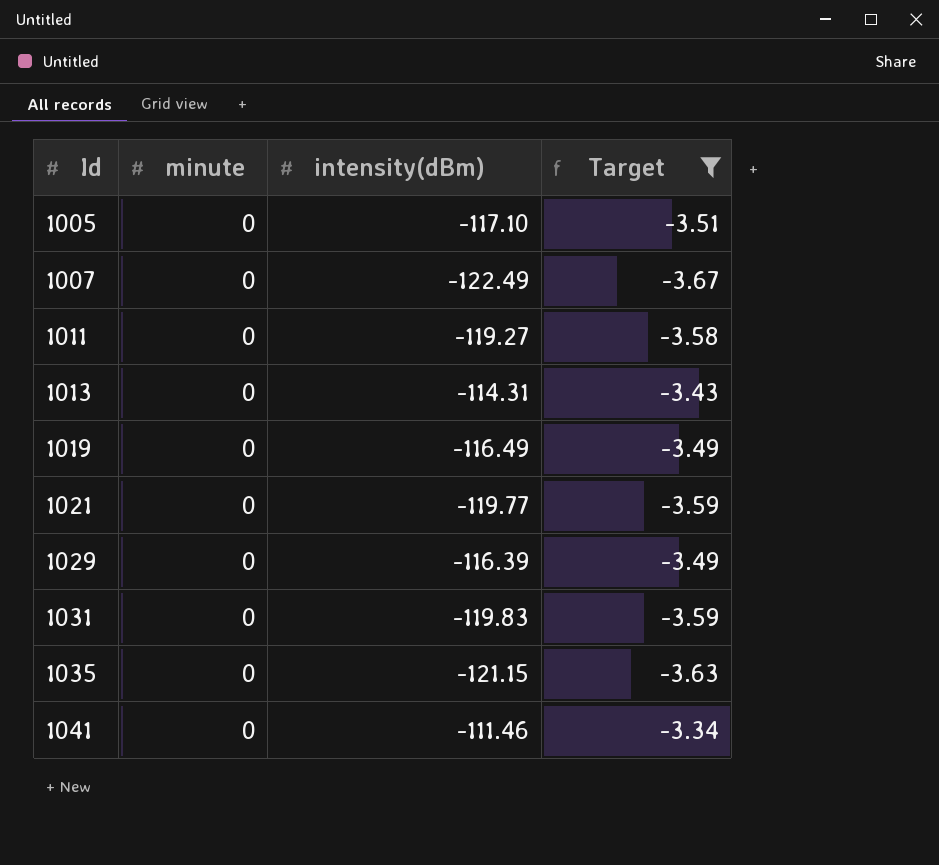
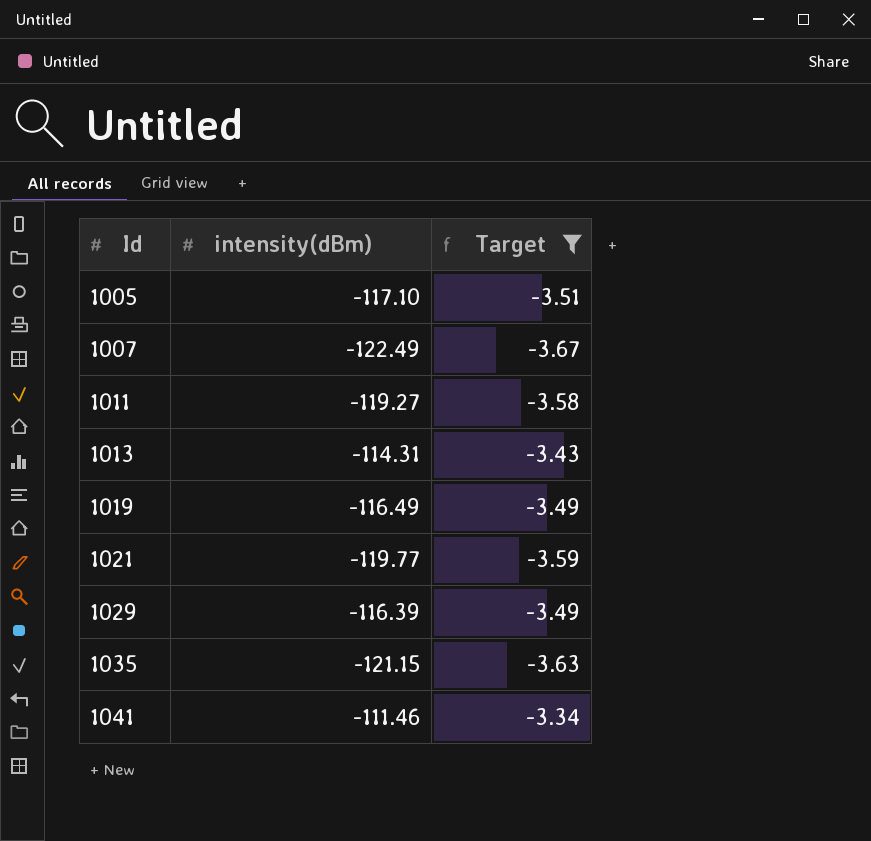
column minute | position: 2 -> none
row 1031: 0 | -119.83 | -3.59 -> none

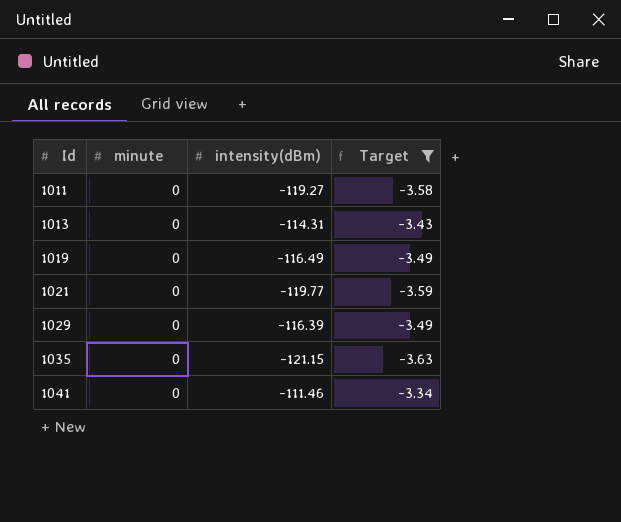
column minute | position: none -> 2
row 1005: -117.10 | -3.51 -> none
row 1007: -122.49 | -3.67 -> none

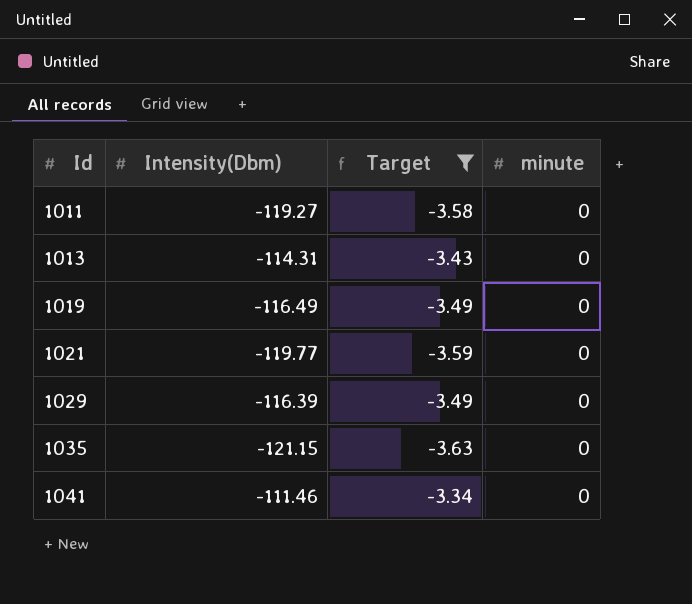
column name: intensity(dBm) -> Intensity(Dbm)
column minute | position: 2 -> 4

